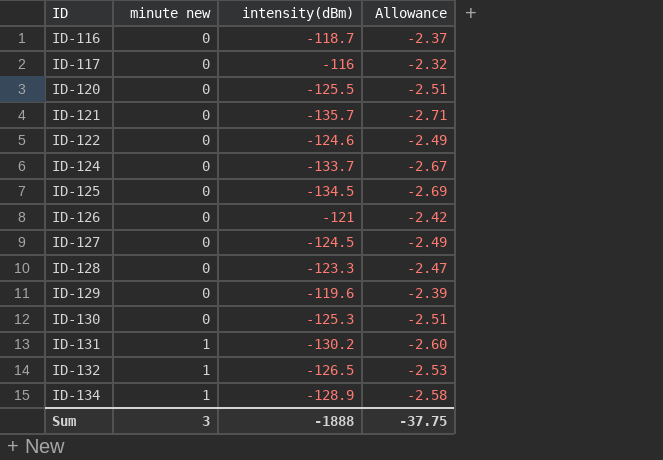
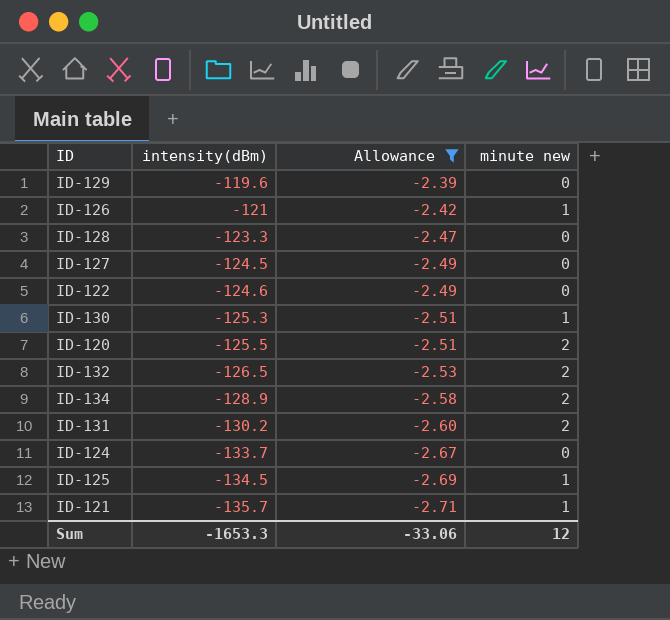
filter: none -> Allowance <= -2.39
row order: ID ascending -> intensity(dBm) descending
column minute new | position: 2 -> 4
ID-126 | minute new: 0 -> 1
ID-130 | minute new: 0 -> 1
ID-120 | minute new: 0 -> 2
ID-132 | minute new: 1 -> 2
ID-134 | minute new: 1 -> 2
ID-131 | minute new: 1 -> 2
ID-125 | minute new: 0 -> 1
ID-121 | minute new: 0 -> 1
Sum | intensity(dBm): -1888 -> -1653.3
Sum | Allowance: -37.75 -> -33.06
Sum | minute new: 3 -> 12

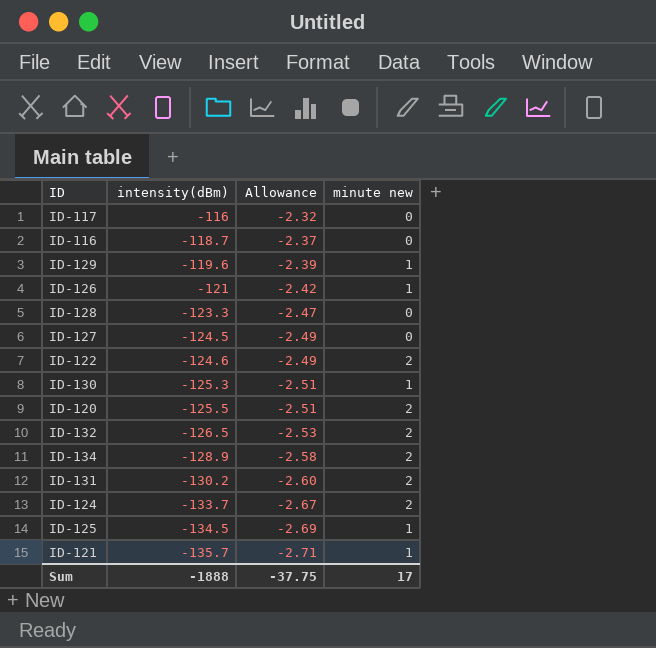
filter: Allowance <= -2.39 -> none
ID-129 | minute new: 0 -> 1
ID-122 | minute new: 0 -> 2
ID-124 | minute new: 0 -> 2
Sum | intensity(dBm): -1653.3 -> -1888
Sum | Allowance: -33.06 -> -37.75
Sum | minute new: 12 -> 17

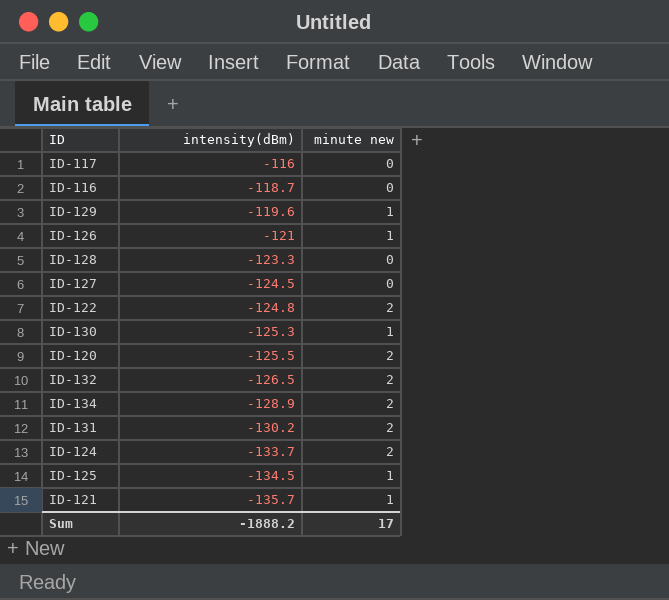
column Allowance | formula: [intensity(dBm)] * 0.02 -> none
ID-122 | intensity(dBm): -124.6 -> -124.8
Sum | intensity(dBm): -1888 -> -1888.2

